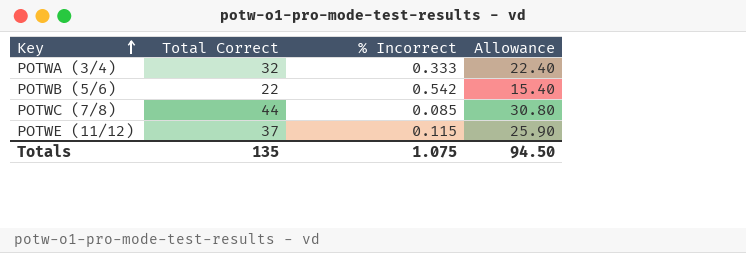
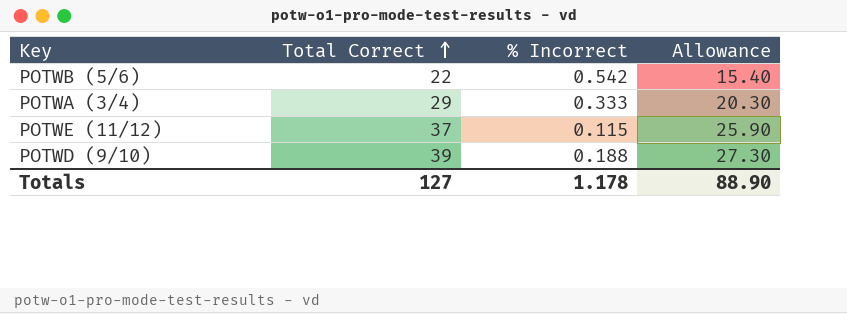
row order: Key ascending -> Total Correct ascending
row POTWC (7/8): 44 | 0.085 | 30.80 -> none
POTWA (3/4) | Total Correct: 32 -> 29
POTWA (3/4) | Allowance: 22.40 -> 20.30
row POTWD (9/10): none -> 39 | 0.188 | 27.30
Totals | Total Correct: 135 -> 127
Totals | % Incorrect: 1.075 -> 1.178
Totals | Allowance: 94.50 -> 88.90

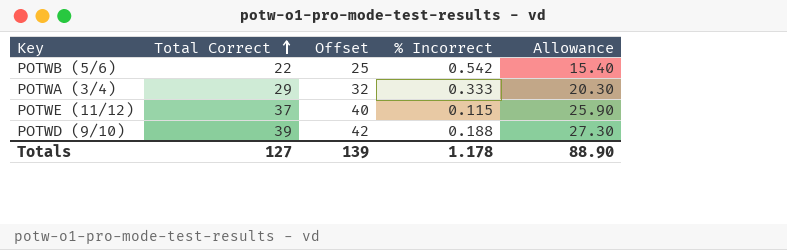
column Offset | formula: none -> [Total Correct] + 3

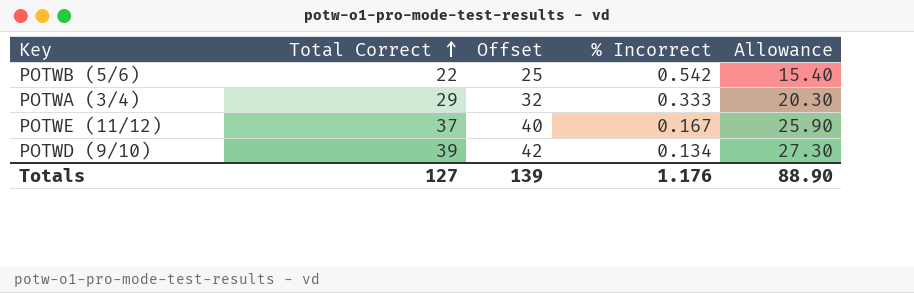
POTWE (11/12) | % Incorrect: 0.115 -> 0.167
POTWD (9/10) | % Incorrect: 0.188 -> 0.134
Totals | % Incorrect: 1.178 -> 1.176

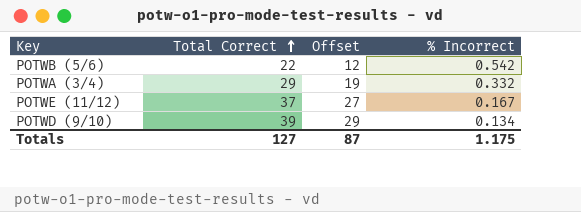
column Allowance | formula: [Total Correct] * 0.7 -> none
column Offset | formula: [Total Correct] + 3 -> [Total Correct] - 10
POTWA (3/4) | % Incorrect: 0.333 -> 0.332
Totals | Offset: 139 -> 87
Totals | % Incorrect: 1.176 -> 1.175

